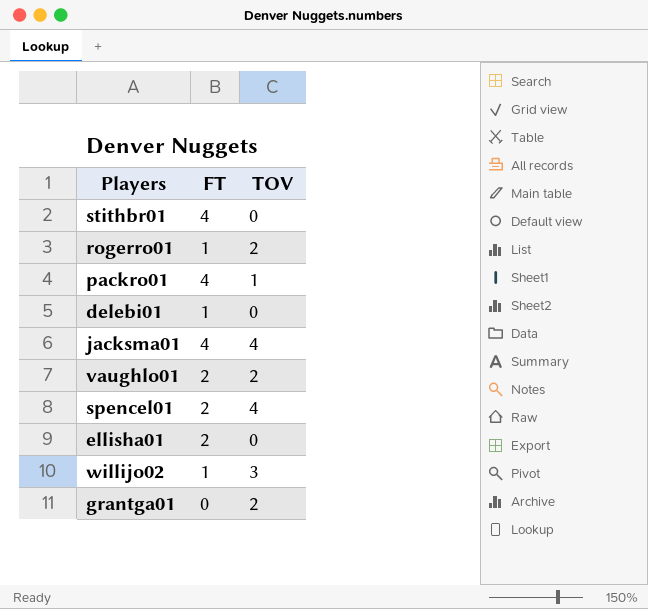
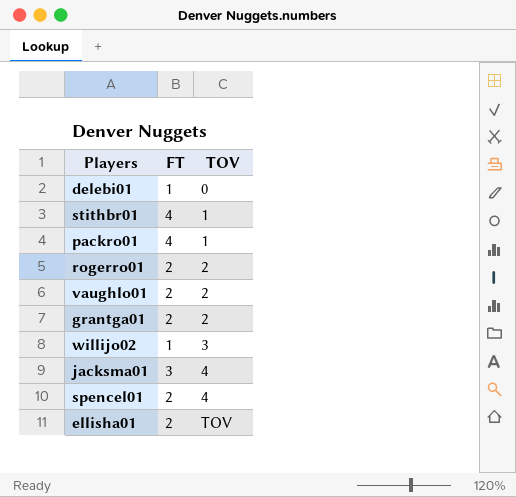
row order: none -> TOV ascending
stithbr01 | TOV: 0 -> 1
rogerro01 | FT: 1 -> 2
grantga01 | FT: 0 -> 2
jacksma01 | FT: 4 -> 3
ellisha01 | TOV: 0 -> TOV

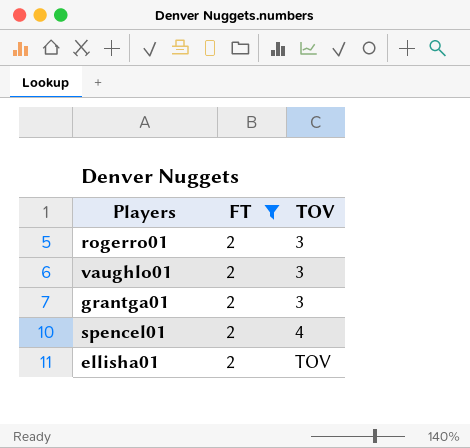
filter: none -> FT = 2
rogerro01 | TOV: 2 -> 3
vaughlo01 | TOV: 2 -> 3
grantga01 | TOV: 2 -> 3

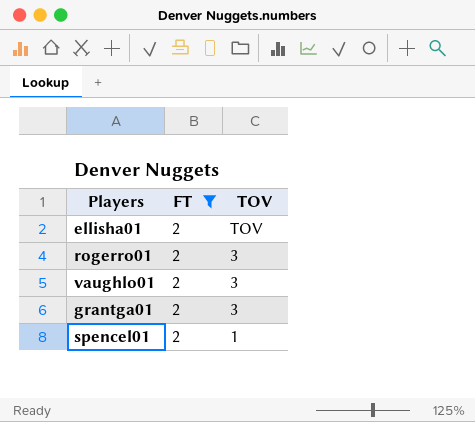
row order: TOV ascending -> TOV descending
spencel01 | TOV: 4 -> 1

